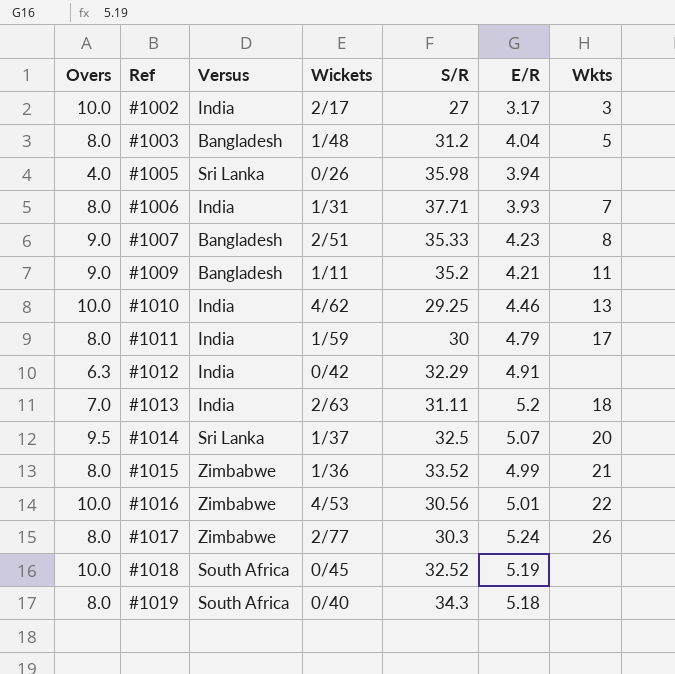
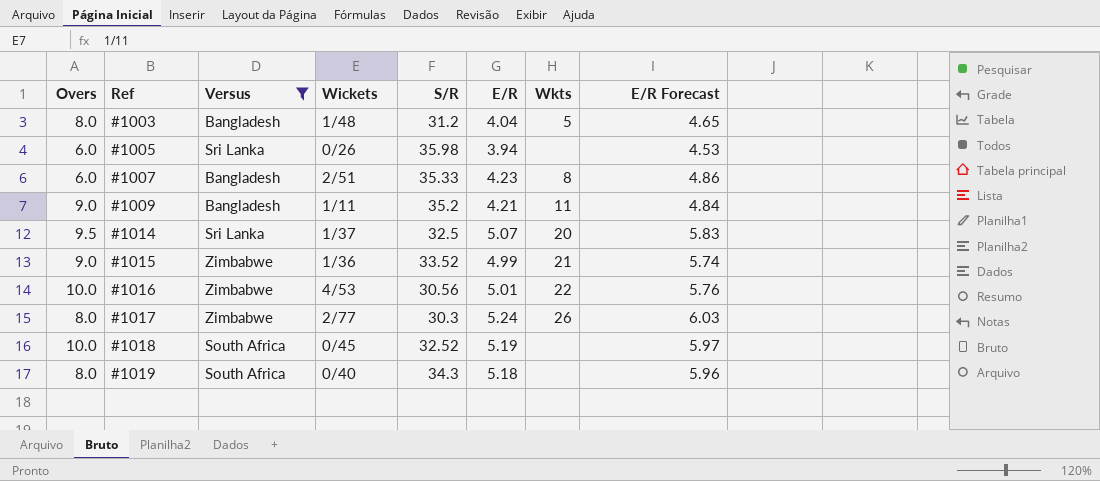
filter: none -> Versus != India
column E/R Forecast | formula: none -> [E/R] * 1.15
#1005 | Overs: 4.0 -> 6.0
#1007 | Overs: 9.0 -> 6.0
#1015 | Overs: 8.0 -> 9.0

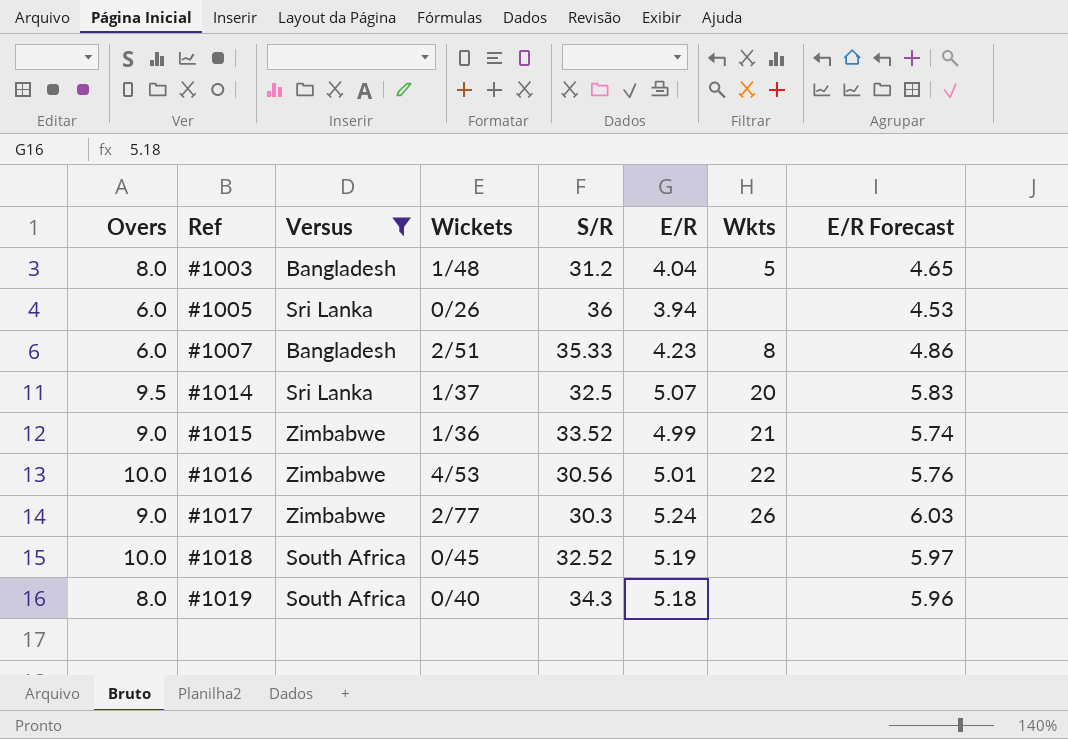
row #1009: 9.0 | Bangladesh | 1/11 | 35.2 | 4.21 | 11 | 4.84 -> none
#1005 | S/R: 35.98 -> 36
#1017 | Overs: 8.0 -> 9.0

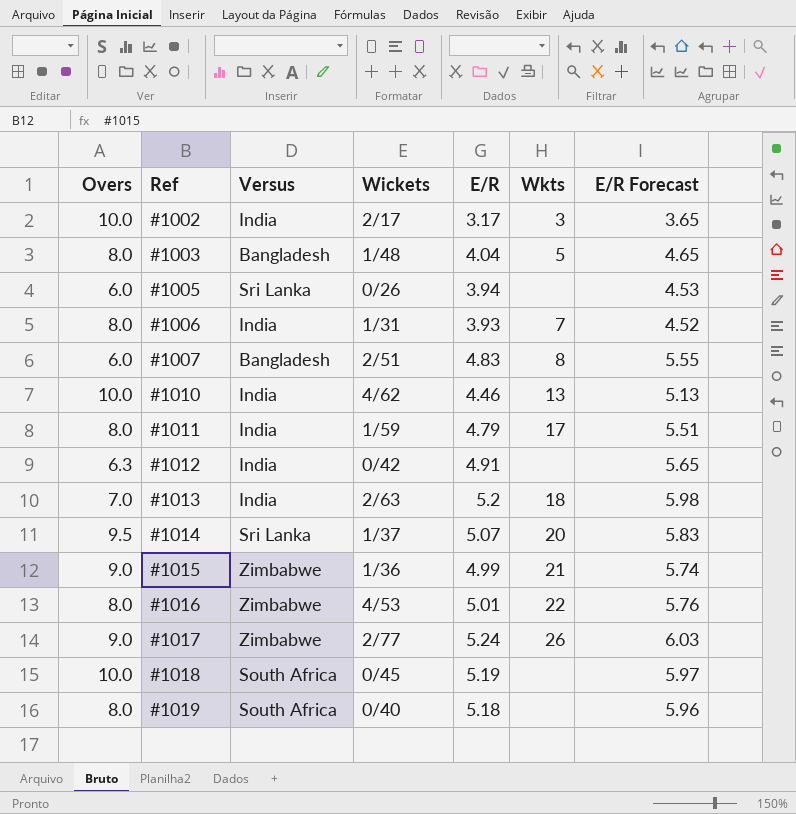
filter: Versus != India -> none
column S/R | position: 5 -> none
#1007 | E/R: 4.23 -> 4.83
#1007 | E/R Forecast: 4.86 -> 5.55
#1016 | Overs: 10.0 -> 8.0

